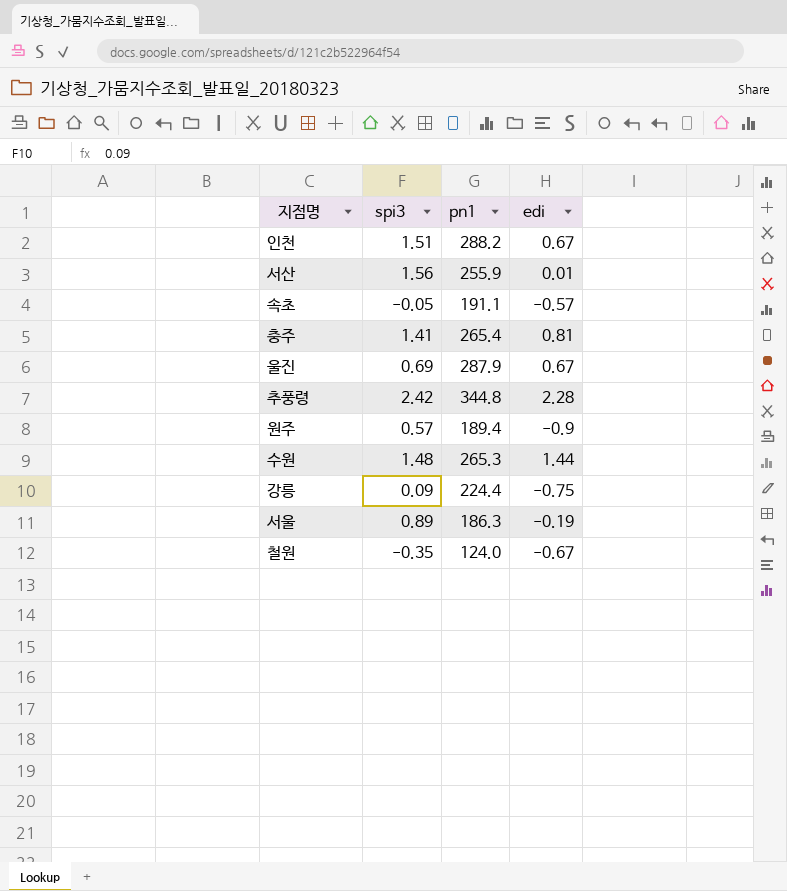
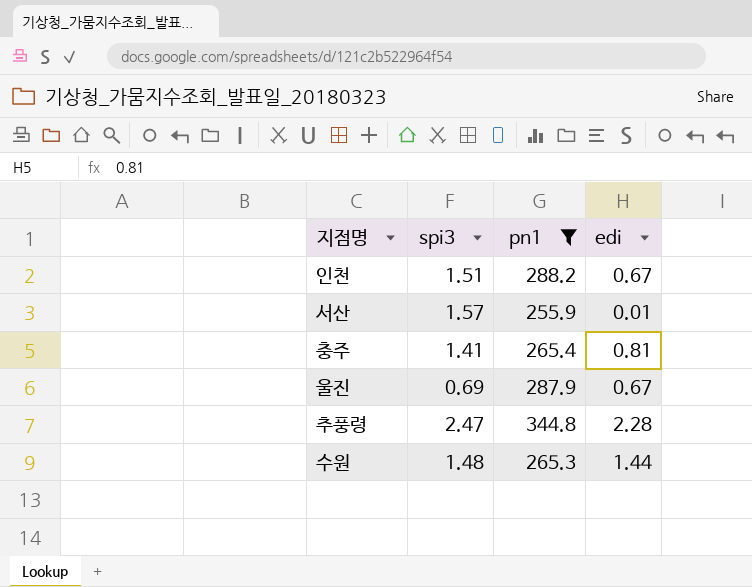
filter: none -> pn1 >= 255.9
서산 | spi3: 1.56 -> 1.57
추풍령 | spi3: 2.42 -> 2.47

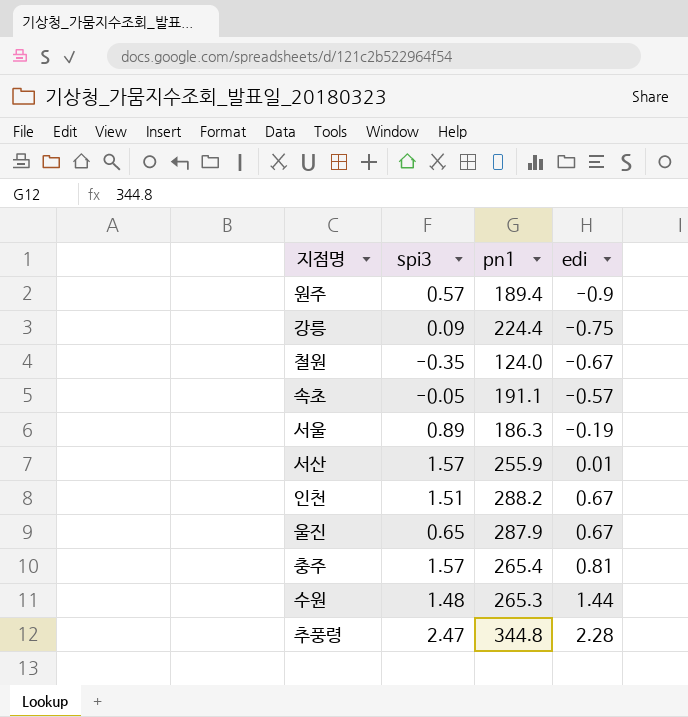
filter: pn1 >= 255.9 -> none
row order: none -> edi ascending
울진 | spi3: 0.69 -> 0.65
충주 | spi3: 1.41 -> 1.57

